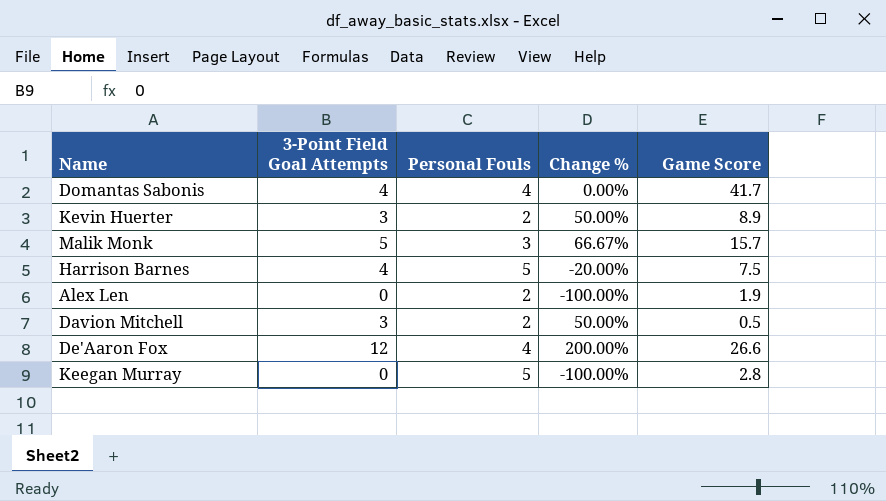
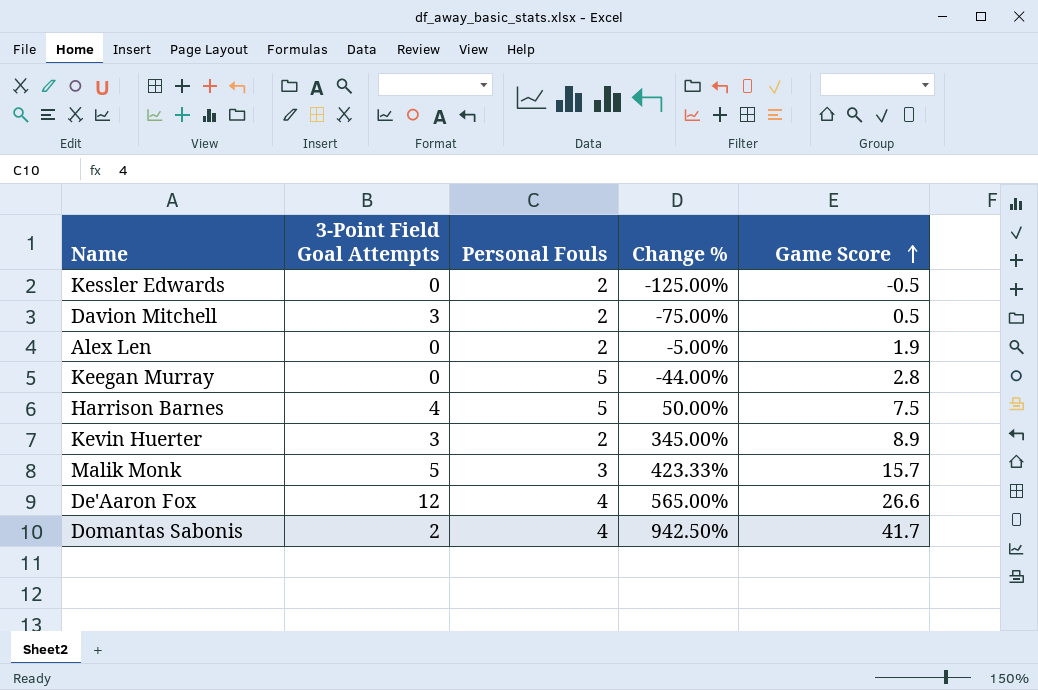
row order: none -> Game Score ascending
column Change % | formula: ([3-Point Field Goal Attempts] - [Personal Fouls]) / [Personal Fouls] -> ([Game Score] - [Personal Fouls]) / [Personal Fouls]
row Kessler Edwards: none -> 0 | 2 | -125.00% | -0.5
Domantas Sabonis | 3-Point Field Goal Attempts: 4 -> 2

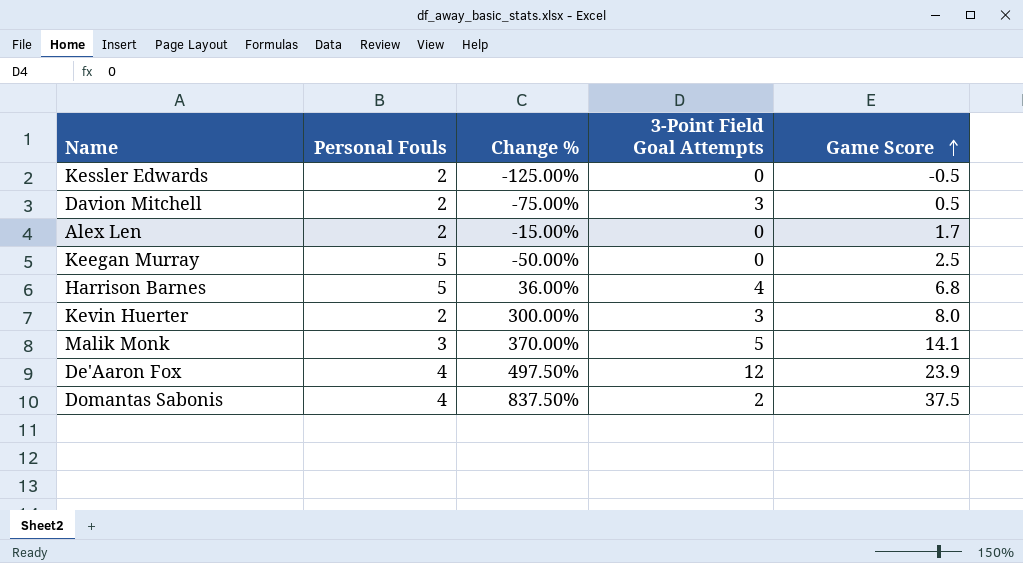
column 3-Point Field Goal Attempts | position: 2 -> 4
Alex Len | Change %: -5.00% -> -15.00%
Alex Len | Game Score: 1.9 -> 1.7
Keegan Murray | Change %: -44.00% -> -50.00%
Keegan Murray | Game Score: 2.8 -> 2.5
Harrison Barnes | Change %: 50.00% -> 36.00%
Harrison Barnes | Game Score: 7.5 -> 6.8
Kevin Huerter | Change %: 345.00% -> 300.00%
Kevin Huerter | Game Score: 8.9 -> 8.0
Malik Monk | Change %: 423.33% -> 370.00%
Malik Monk | Game Score: 15.7 -> 14.1
De'Aaron Fox | Change %: 565.00% -> 497.50%
De'Aaron Fox | Game Score: 26.6 -> 23.9
Domantas Sabonis | Change %: 942.50% -> 837.50%
Domantas Sabonis | Game Score: 41.7 -> 37.5

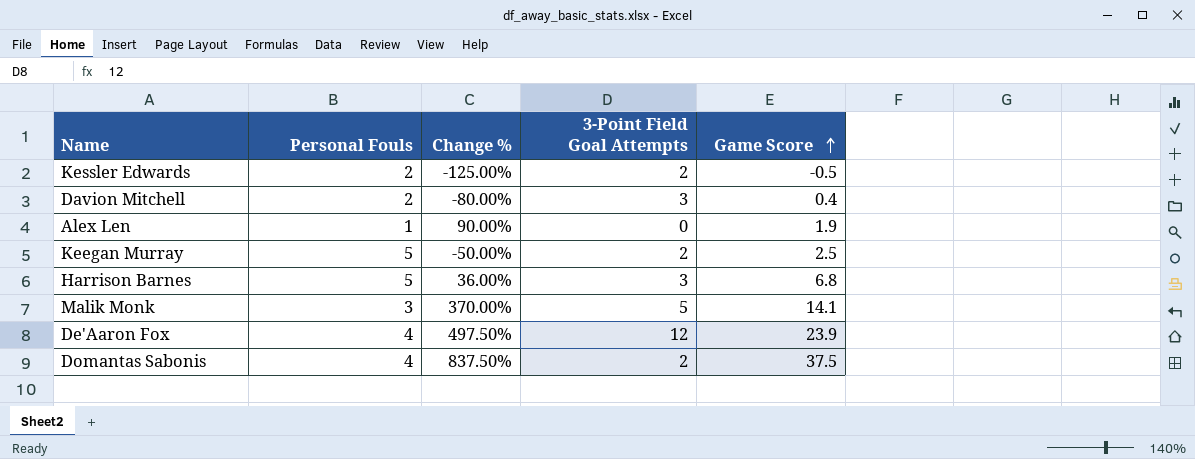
row Kevin Huerter: 2 | 300.00% | 3 | 8.0 -> none
Kessler Edwards | 3-Point Field Goal Attempts: 0 -> 2
Davion Mitchell | Change %: -75.00% -> -80.00%
Davion Mitchell | Game Score: 0.5 -> 0.4
Alex Len | Personal Fouls: 2 -> 1
Alex Len | Change %: -15.00% -> 90.00%
Alex Len | Game Score: 1.7 -> 1.9
Keegan Murray | 3-Point Field Goal Attempts: 0 -> 2
Harrison Barnes | 3-Point Field Goal Attempts: 4 -> 3

